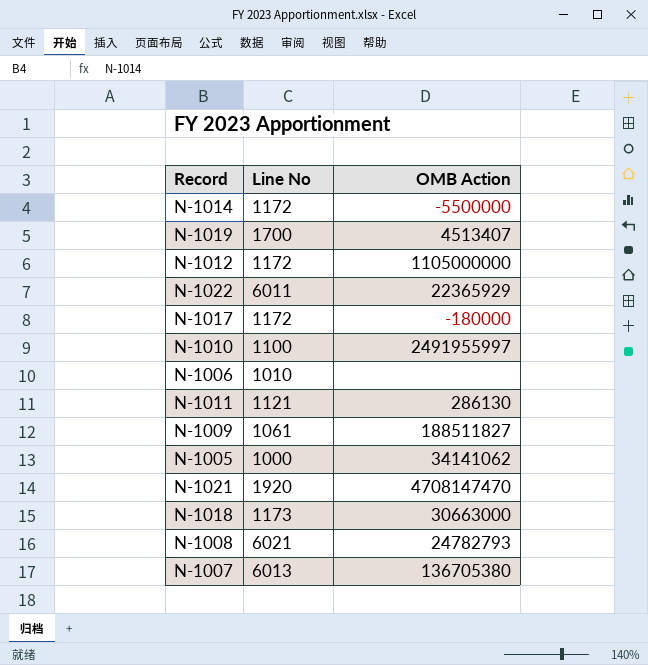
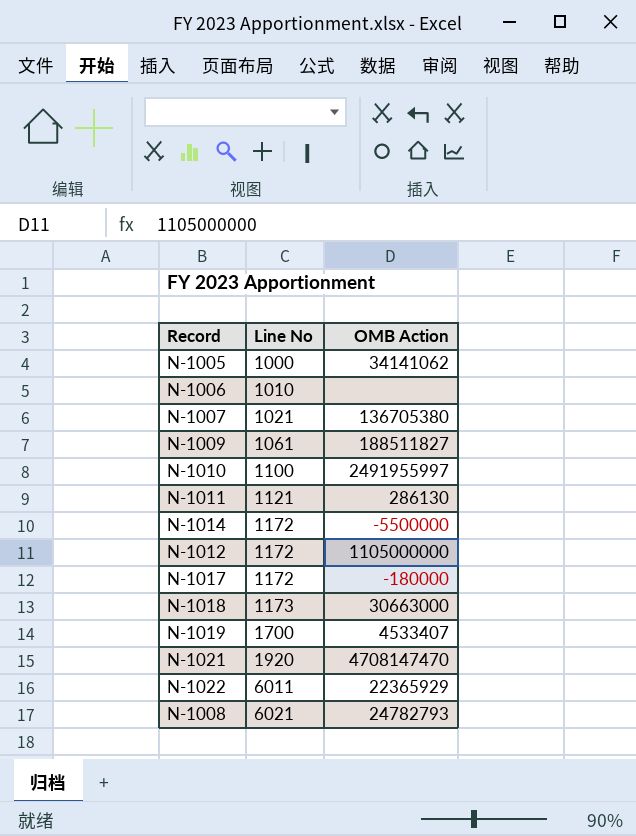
row order: none -> Line No ascending
N-1007 | Line No: 6013 -> 1021
N-1019 | OMB Action: 4513407 -> 4533407

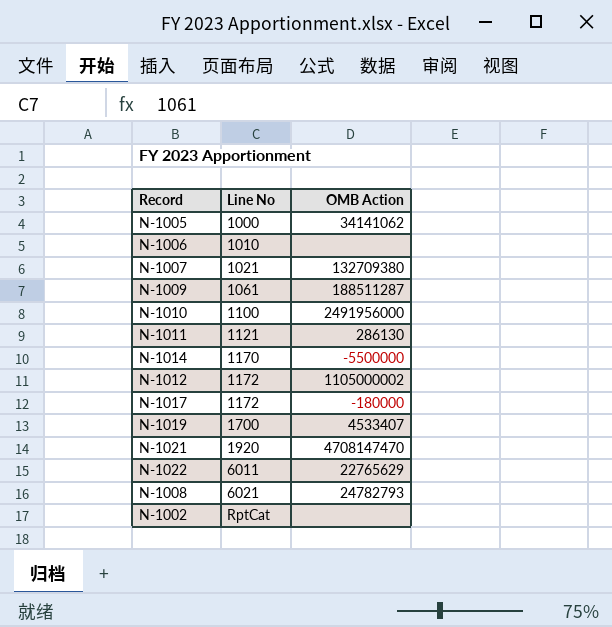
row N-1018: 1173 | 30663000 -> none
N-1007 | OMB Action: 136705380 -> 132709380
N-1009 | OMB Action: 188511827 -> 188511287
N-1010 | OMB Action: 2491955997 -> 2491956000
N-1014 | Line No: 1172 -> 1170
N-1012 | OMB Action: 1105000000 -> 1105000002
N-1022 | OMB Action: 22365929 -> 22765629
row N-1002: none -> RptCat | none

